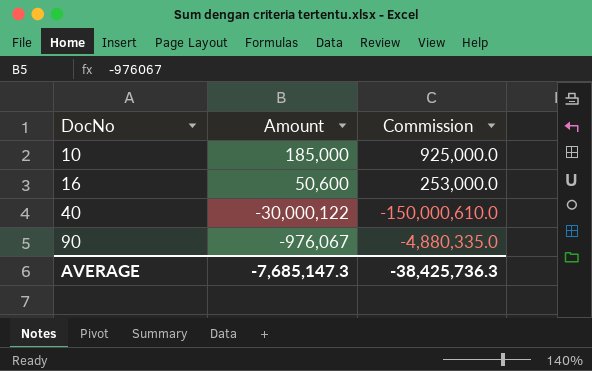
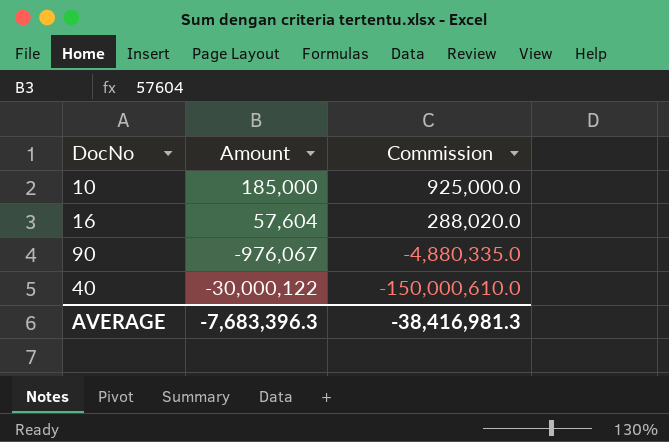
row order: DocNo ascending -> Amount descending
16 | Amount: 50,600 -> 57,604
16 | Commission: 253,000.0 -> 288,020.0
AVERAGE | Amount: -7,685,147.3 -> -7,683,396.3
AVERAGE | Commission: -38,425,736.3 -> -38,416,981.3

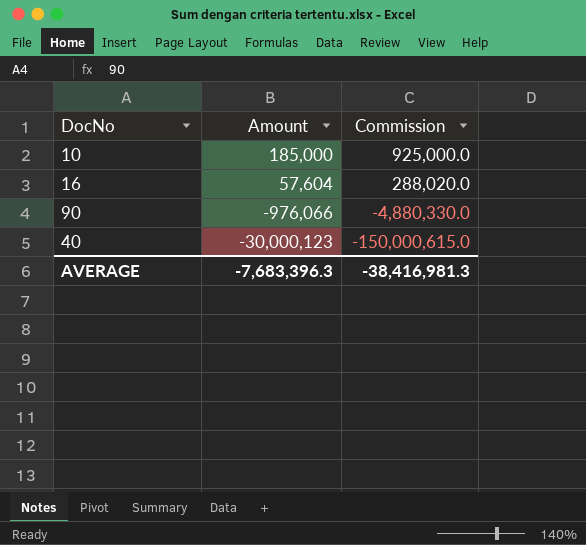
90 | Amount: -976,067 -> -976,066
90 | Commission: -4,880,335.0 -> -4,880,330.0
40 | Amount: -30,000,122 -> -30,000,123
40 | Commission: -150,000,610.0 -> -150,000,615.0

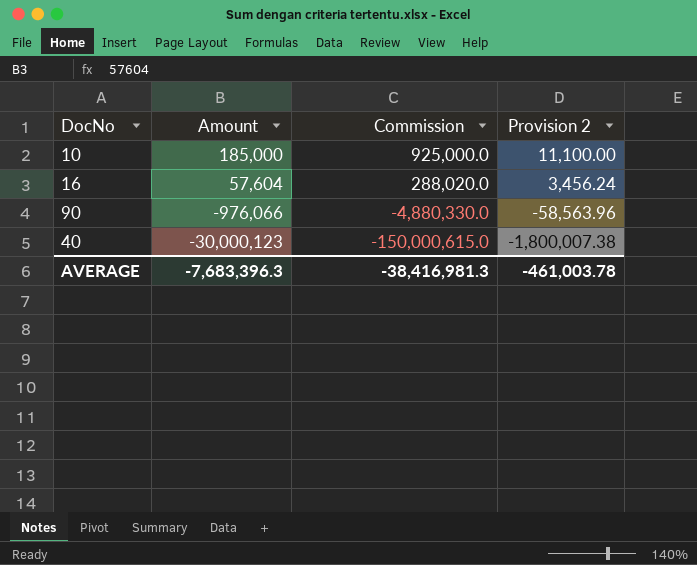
column Provision 2 | formula: none -> [Amount] * 0.06

